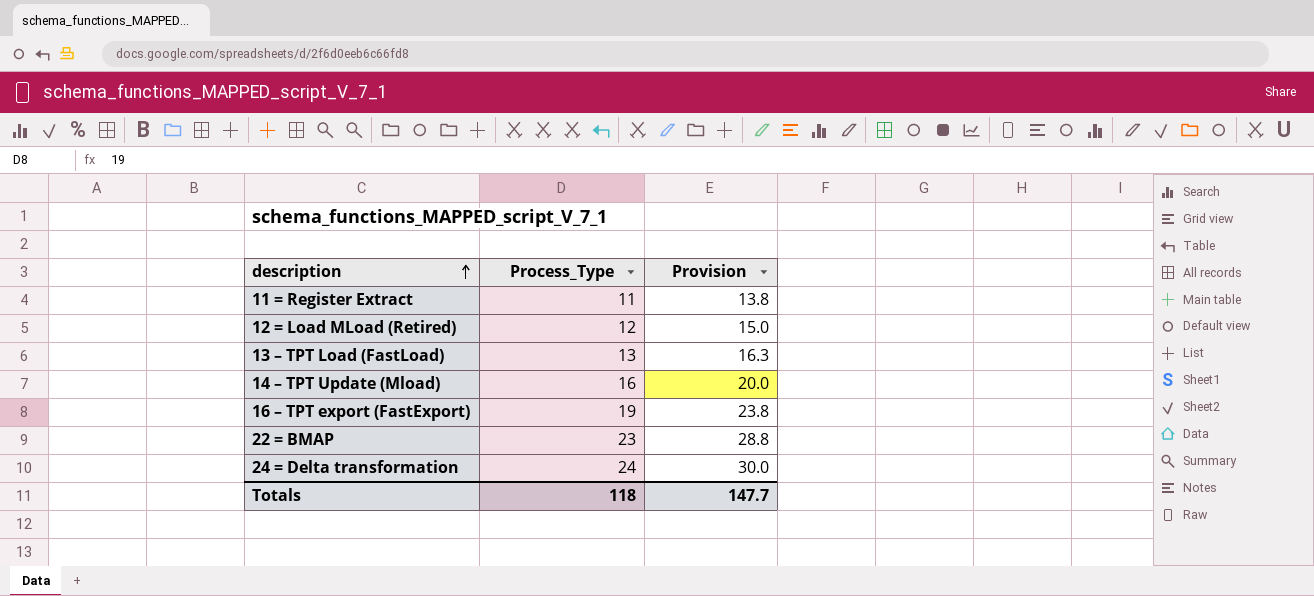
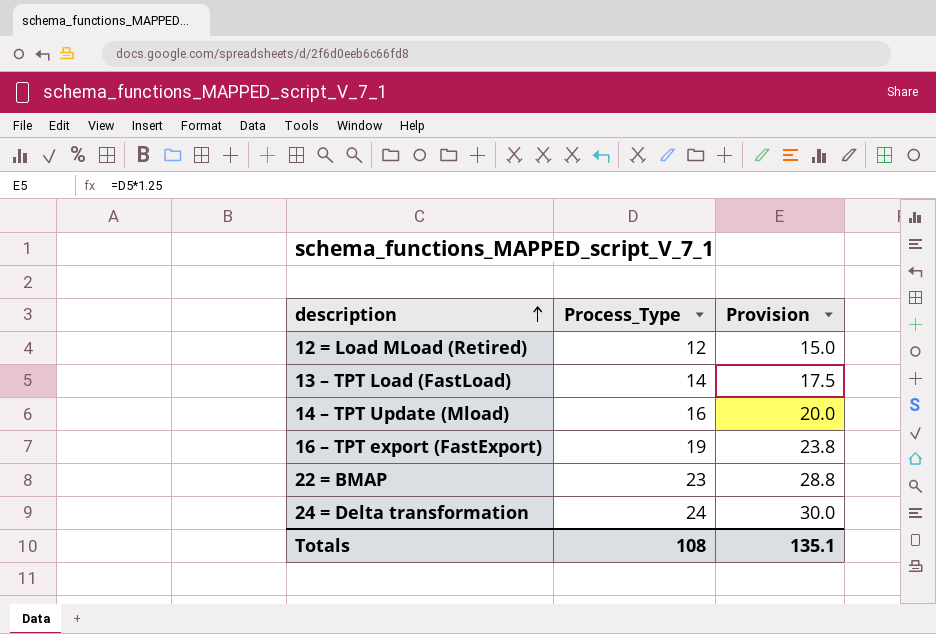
row 11 = Register Extract: 11 | 13.8 -> none
13 – TPT Load (FastLoad) | Process_Type: 13 -> 14
13 – TPT Load (FastLoad) | Provision: 16.3 -> 17.5
Totals | Process_Type: 118 -> 108
Totals | Provision: 147.7 -> 135.1

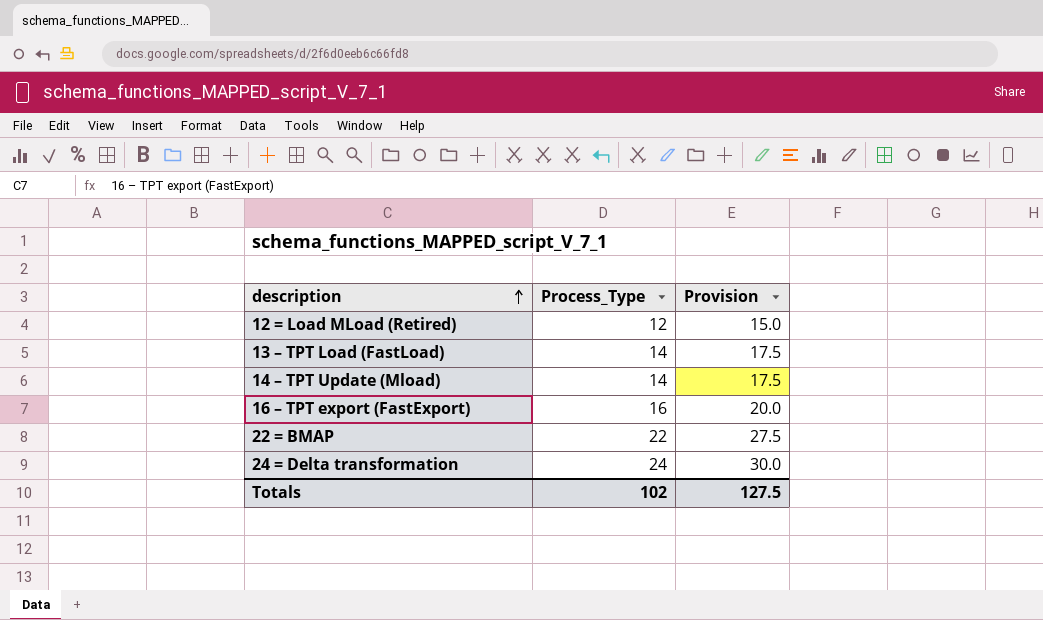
14 – TPT Update (Mload) | Process_Type: 16 -> 14
14 – TPT Update (Mload) | Provision: 20.0 -> 17.5
16 – TPT export (FastExport) | Process_Type: 19 -> 16
16 – TPT export (FastExport) | Provision: 23.8 -> 20.0
22 = BMAP | Process_Type: 23 -> 22
22 = BMAP | Provision: 28.8 -> 27.5
Totals | Process_Type: 108 -> 102
Totals | Provision: 135.1 -> 127.5

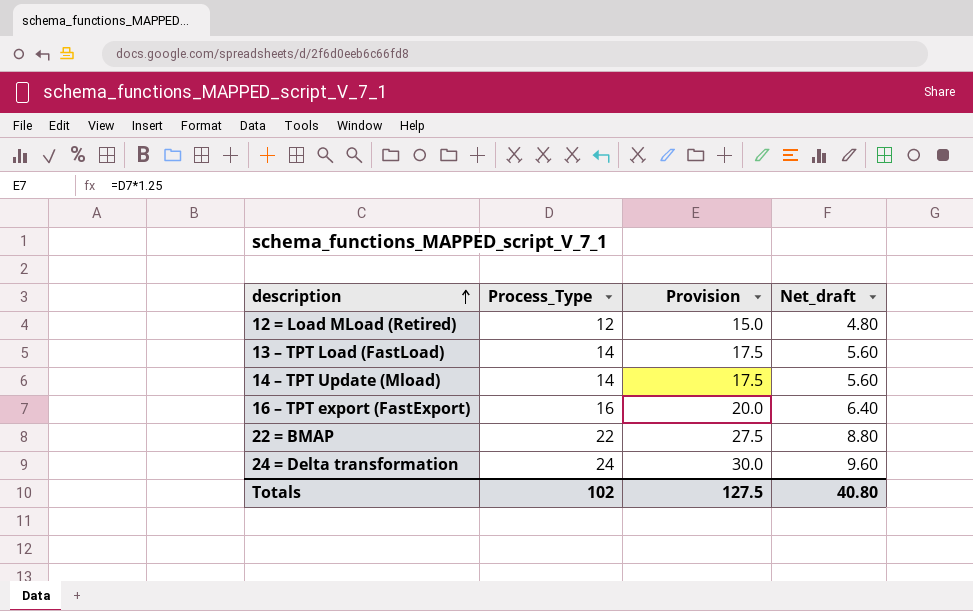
column Net_draft | formula: none -> [Process_Type] * 0.4

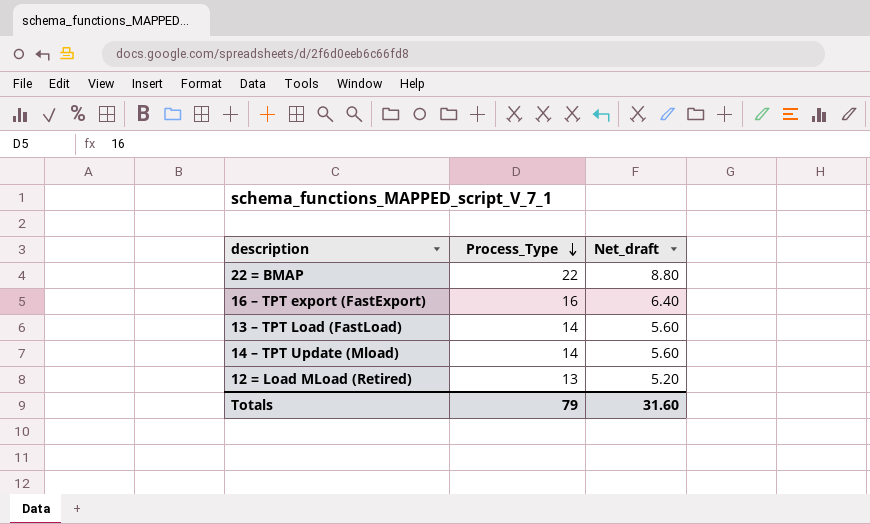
row order: description ascending -> Process_Type descending
column Provision | formula: [Process_Type] * 1.25 -> none
row 24 = Delta transformation: 24 | 30.0 | 9.60 -> none
12 = Load MLoad (Retired) | Process_Type: 12 -> 13
12 = Load MLoad (Retired) | Net_draft: 4.80 -> 5.20
Totals | Process_Type: 102 -> 79
Totals | Net_draft: 40.80 -> 31.60

